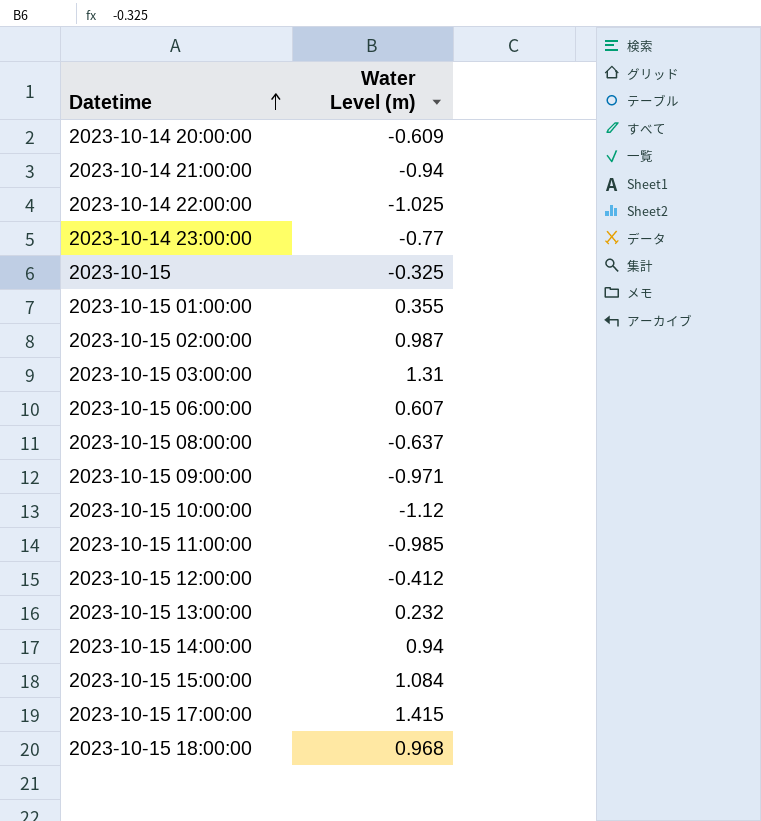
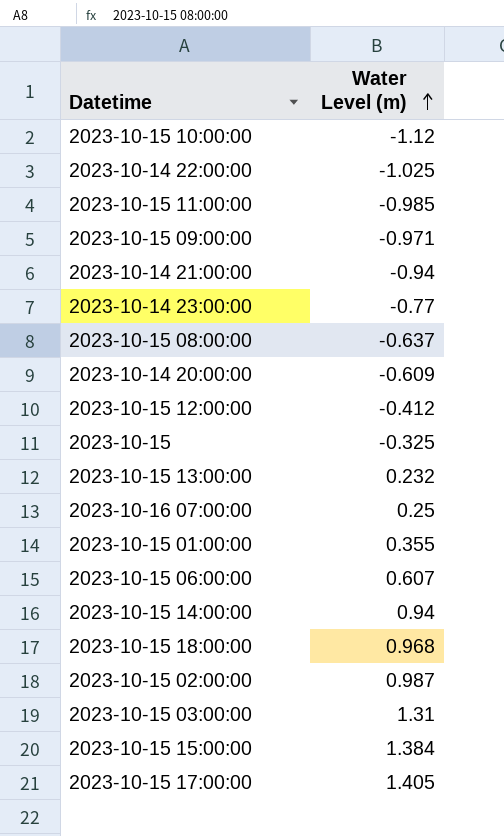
row order: Datetime ascending -> Water Level (m) ascending
row 2023-10-16 07:00:00: none -> 0.25
2023-10-15 15:00:00 | Water Level (m): 1.084 -> 1.384
2023-10-15 17:00:00 | Water Level (m): 1.415 -> 1.405

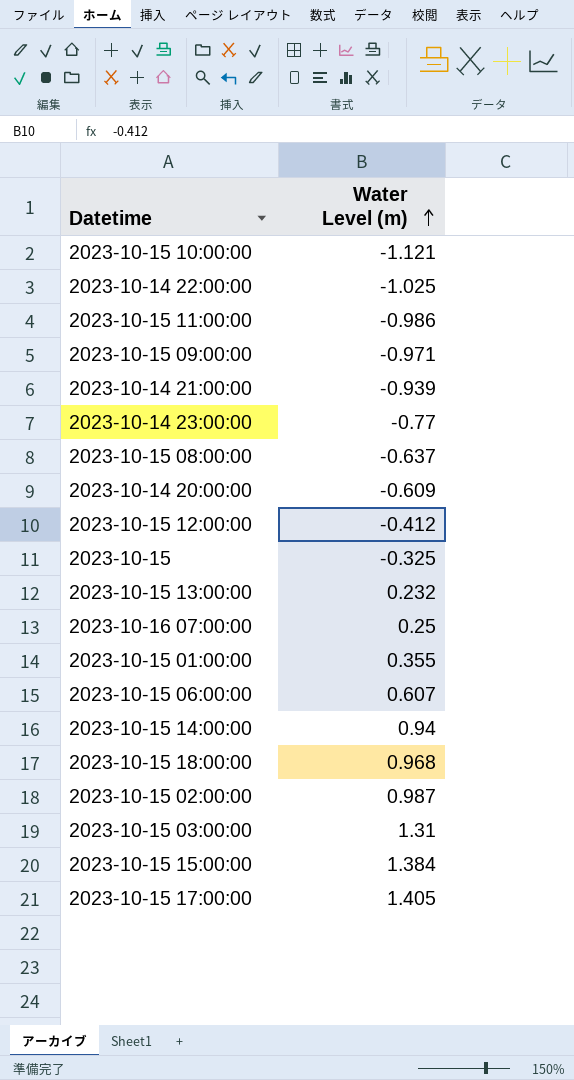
2023-10-15 10:00:00 | Water Level (m): -1.12 -> -1.121
2023-10-15 11:00:00 | Water Level (m): -0.985 -> -0.986
2023-10-14 21:00:00 | Water Level (m): -0.94 -> -0.939

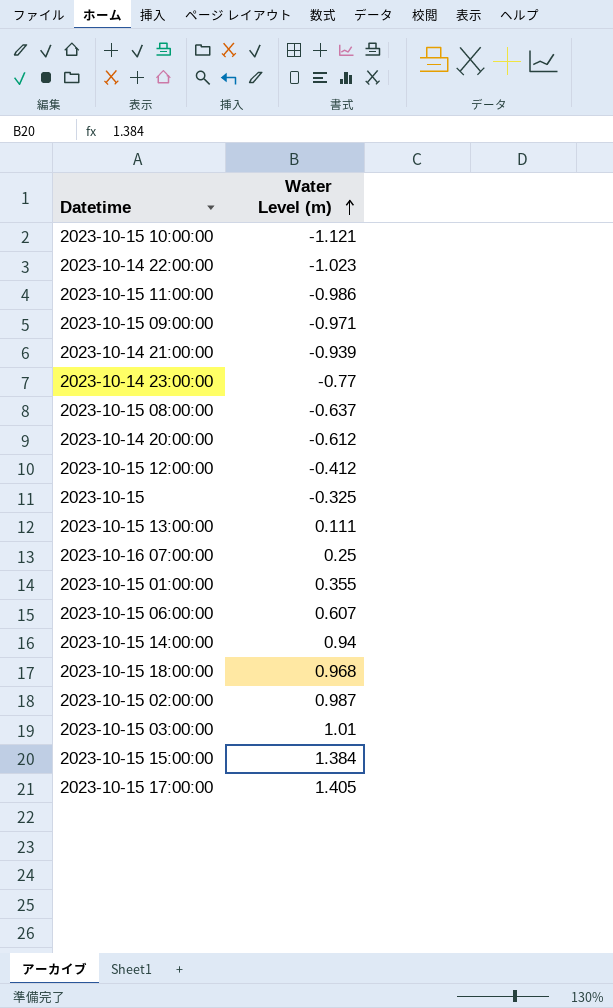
2023-10-14 22:00:00 | Water Level (m): -1.025 -> -1.023
2023-10-14 20:00:00 | Water Level (m): -0.609 -> -0.612
2023-10-15 13:00:00 | Water Level (m): 0.232 -> 0.111
2023-10-15 03:00:00 | Water Level (m): 1.31 -> 1.01

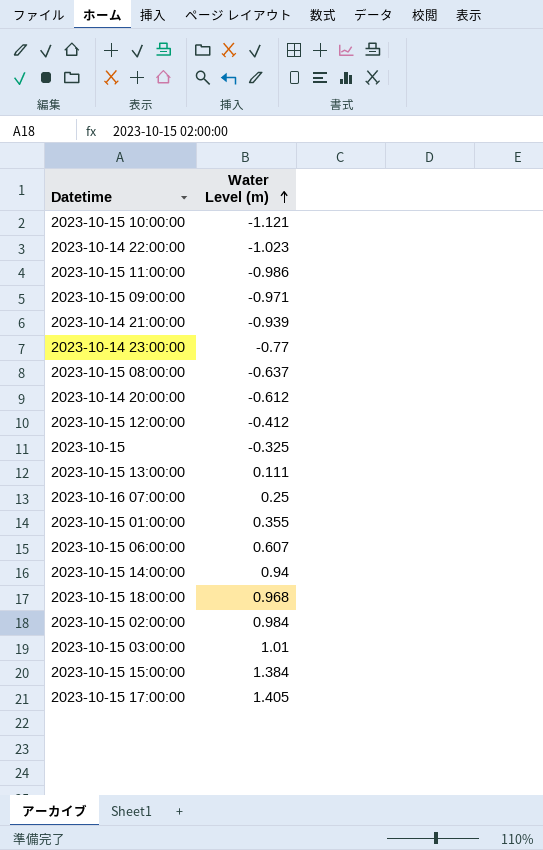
2023-10-15 02:00:00 | Water Level (m): 0.987 -> 0.984

